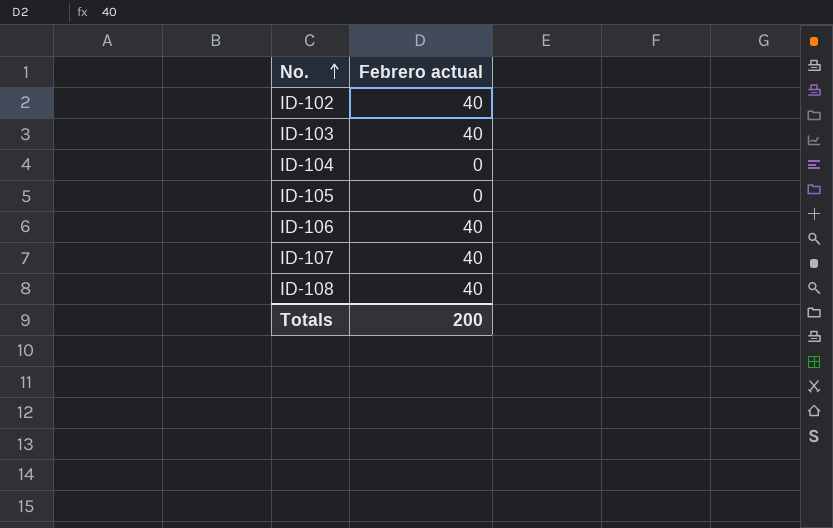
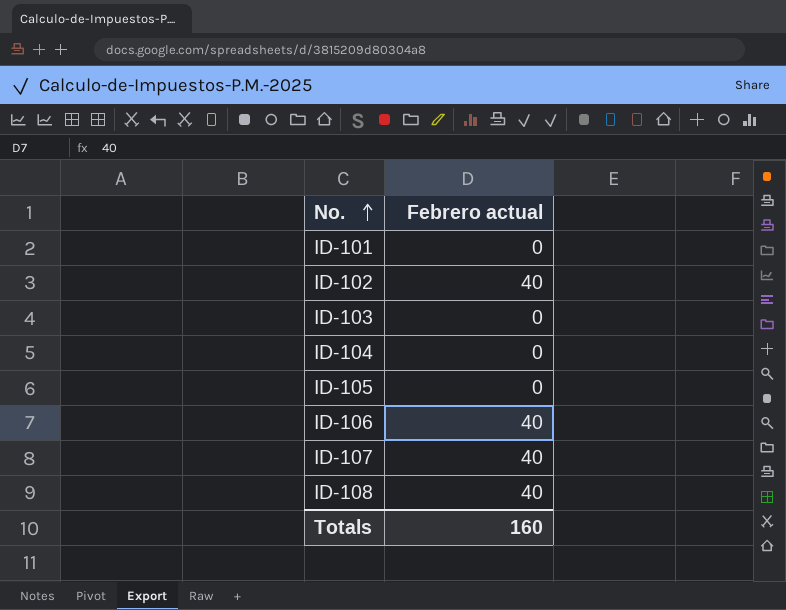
row ID-101: none -> 0
ID-103 | Febrero actual: 40 -> 0
Totals | Febrero actual: 200 -> 160

